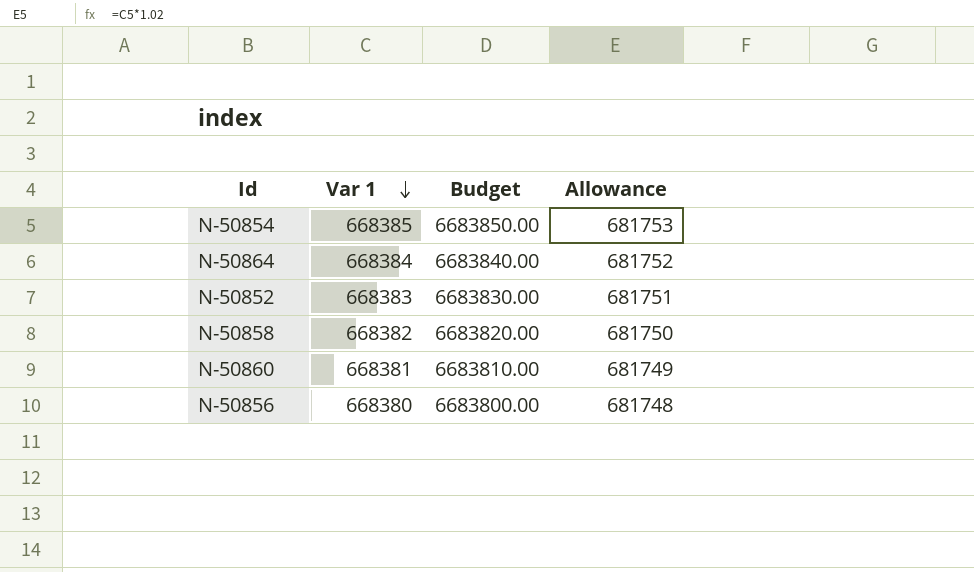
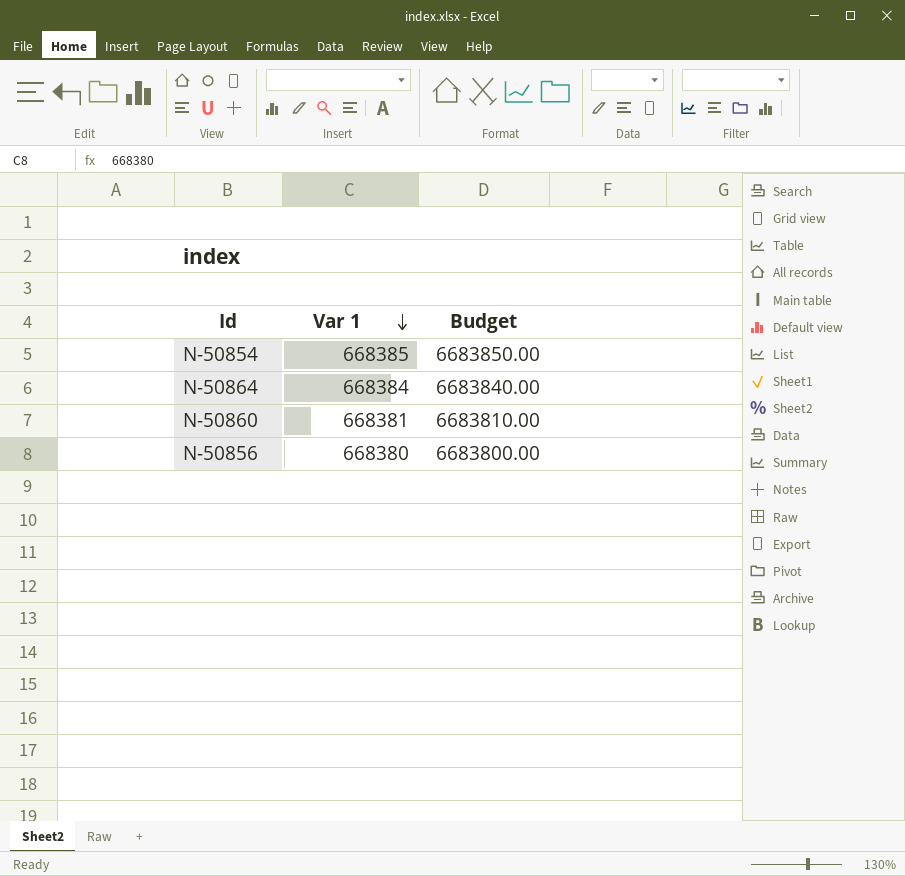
column Allowance | formula: [Var 1] * 1.02 -> none
row N-50852: 668383 | 6683830.00 | 681751 -> none
row N-50858: 668382 | 6683820.00 | 681750 -> none

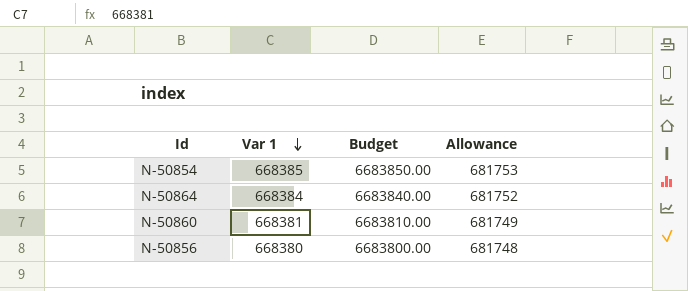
column Allowance | formula: none -> [Var 1] * 1.02

